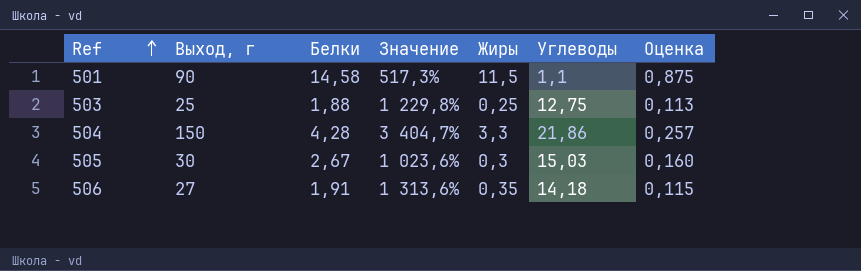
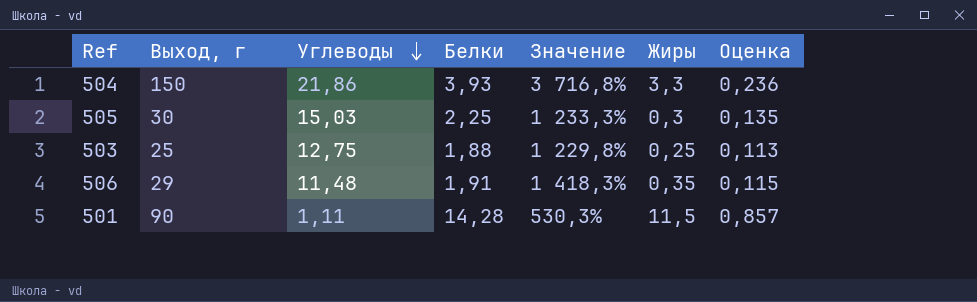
row order: Ref ascending -> Углеводы descending
column Углеводы | position: 6 -> 3
504 | Белки: 4,28 -> 3,93
504 | Значение: 3 404,7% -> 3 716,8%
504 | Оценка: 0,257 -> 0,236
505 | Белки: 2,67 -> 2,25
505 | Значение: 1 023,6% -> 1 233,3%
505 | Оценка: 0,160 -> 0,135
506 | Выход, г: 27 -> 29
506 | Углеводы: 14,18 -> 11,48
506 | Значение: 1 313,6% -> 1 418,3%
501 | Углеводы: 1,1 -> 1,11
501 | Белки: 14,58 -> 14,28
501 | Значение: 517,3% -> 530,3%
501 | Оценка: 0,875 -> 0,857

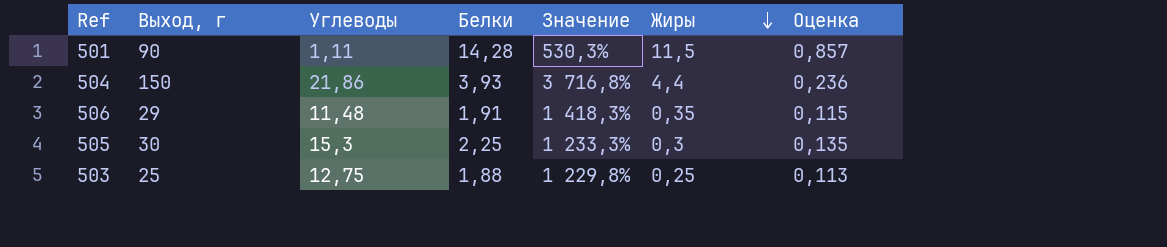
row order: Углеводы descending -> Жиры descending
504 | Жиры: 3,3 -> 4,4
505 | Углеводы: 15,03 -> 15,3

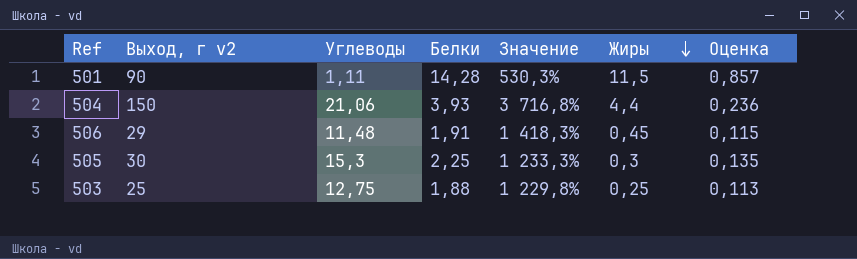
column name: Выход, г -> Выход, г v2
504 | Углеводы: 21,86 -> 21,06
506 | Жиры: 0,35 -> 0,45

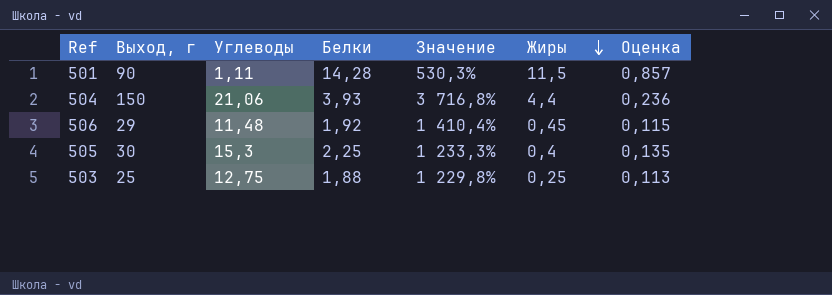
column name: Выход, г v2 -> Выход, г
506 | Белки: 1,91 -> 1,92
506 | Значение: 1 418,3% -> 1 410,4%
505 | Жиры: 0,3 -> 0,4

